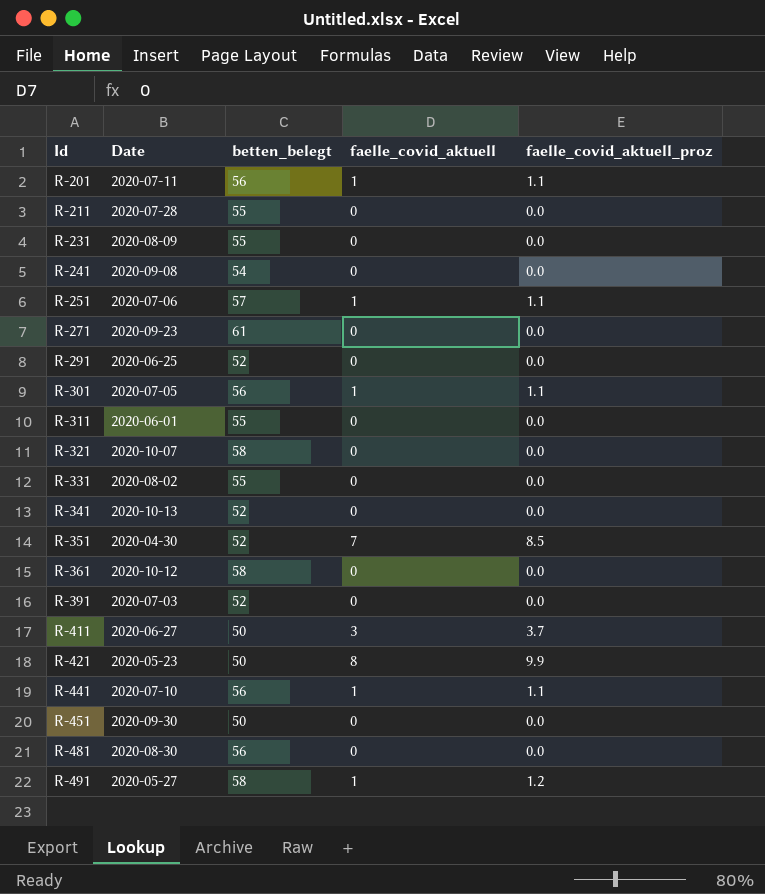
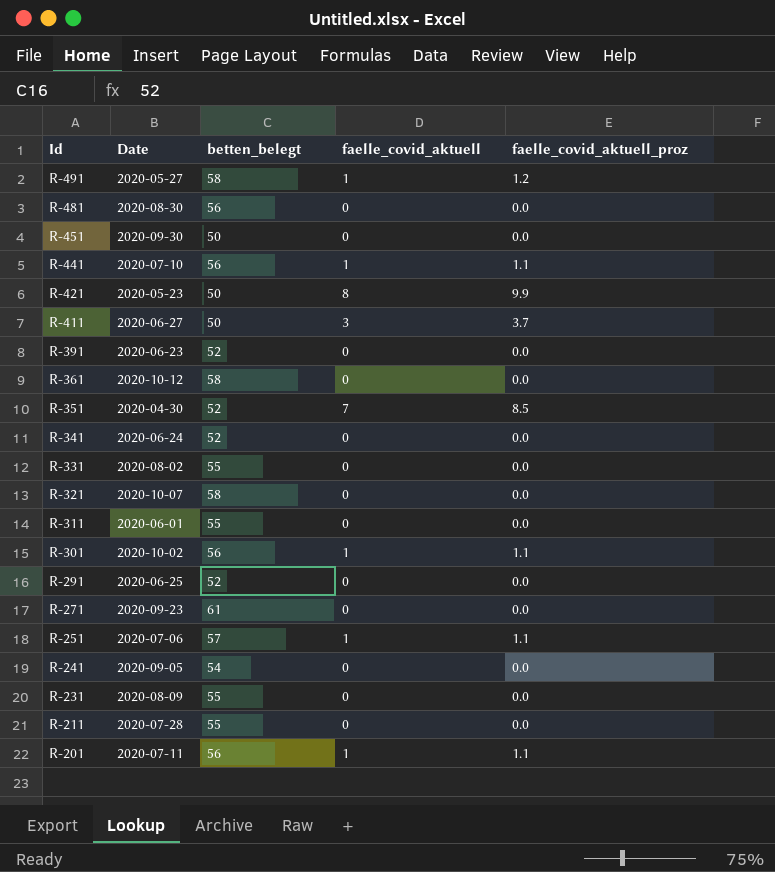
row order: Id ascending -> Id descending
R-391 | Date: 2020-07-03 -> 2020-06-23
R-341 | Date: 2020-10-13 -> 2020-06-24
R-301 | Date: 2020-07-05 -> 2020-10-02
R-241 | Date: 2020-09-08 -> 2020-09-05

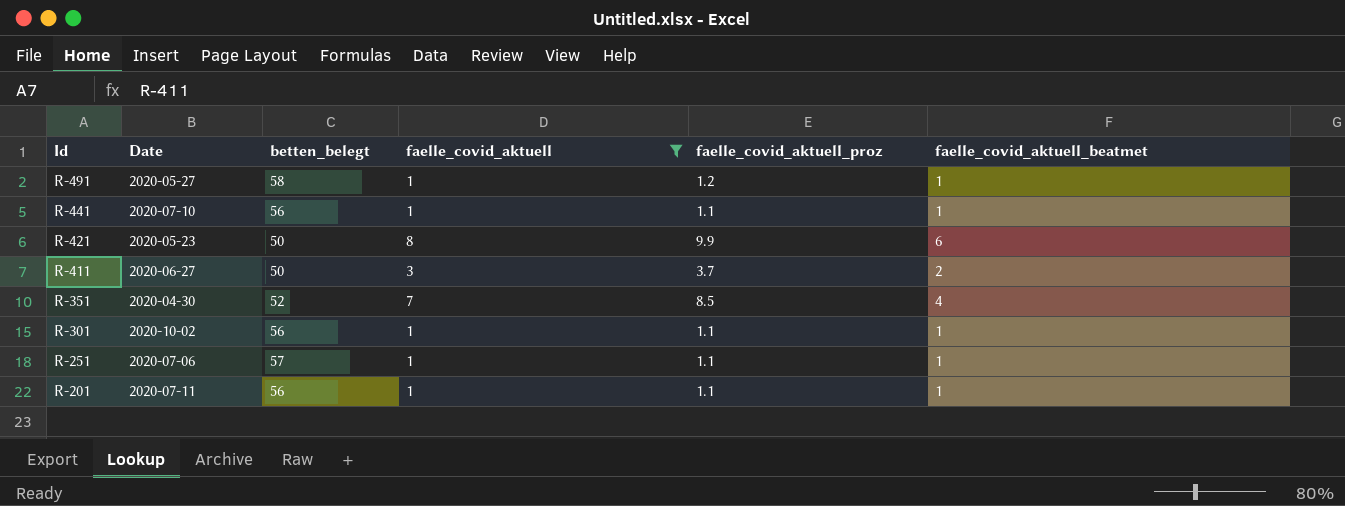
filter: none -> faelle_covid_aktuell != 0
column faelle_covid_aktuell_beatmet | position: none -> 6

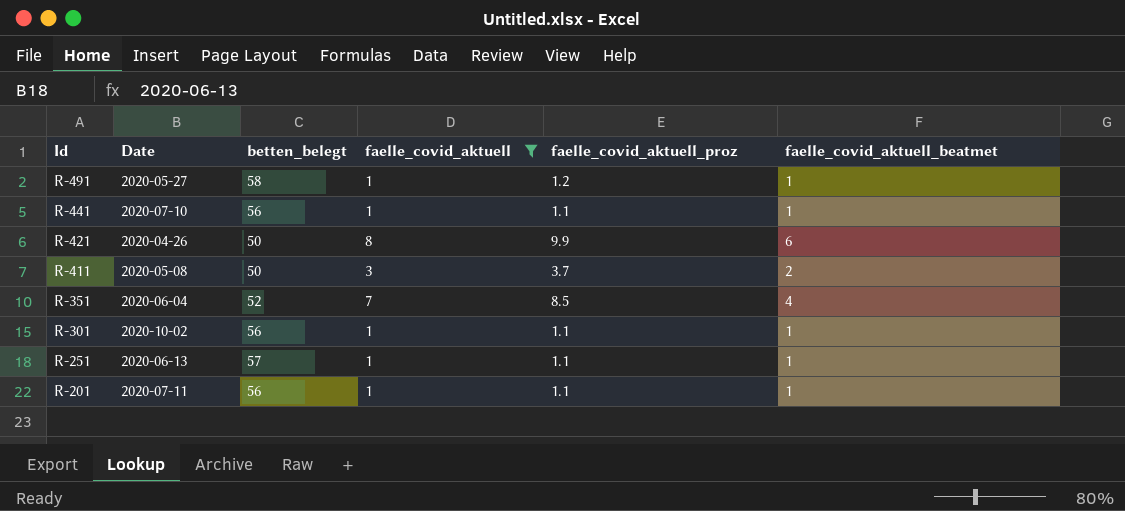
R-421 | Date: 2020-05-23 -> 2020-04-26
R-411 | Date: 2020-06-27 -> 2020-05-08
R-351 | Date: 2020-04-30 -> 2020-06-04
R-251 | Date: 2020-07-06 -> 2020-06-13

